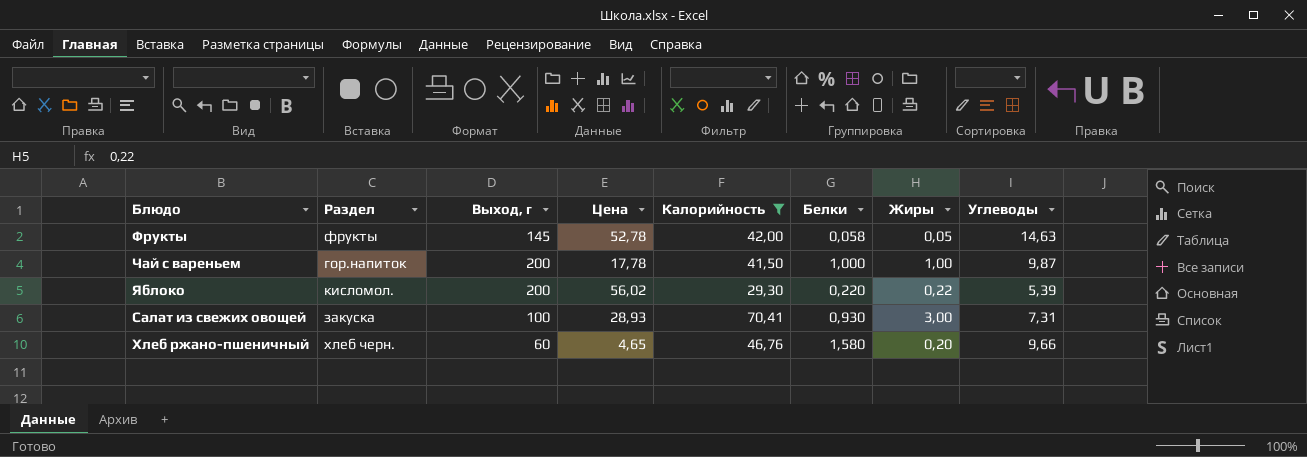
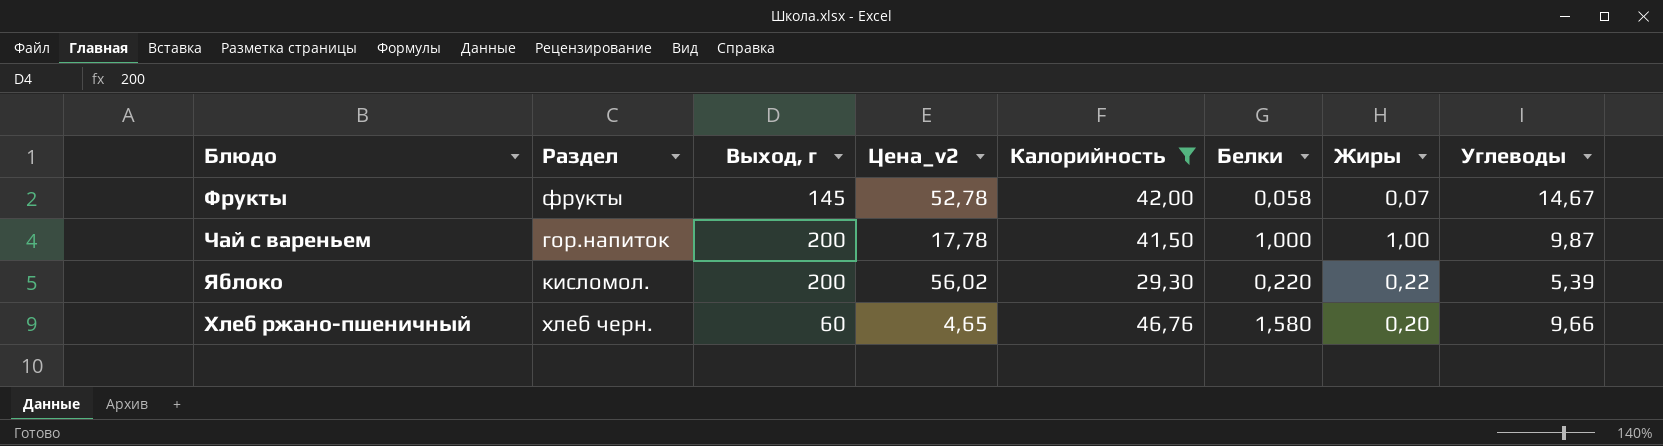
column name: Цена -> Цена_v2
row Салат из свежих овощей: закуска | 100 | 28,93 | 70,41 | 0,930 | 3,00 | 7,31 -> none
Фрукты | Жиры: 0,05 -> 0,07
Фрукты | Углеводы: 14,63 -> 14,67

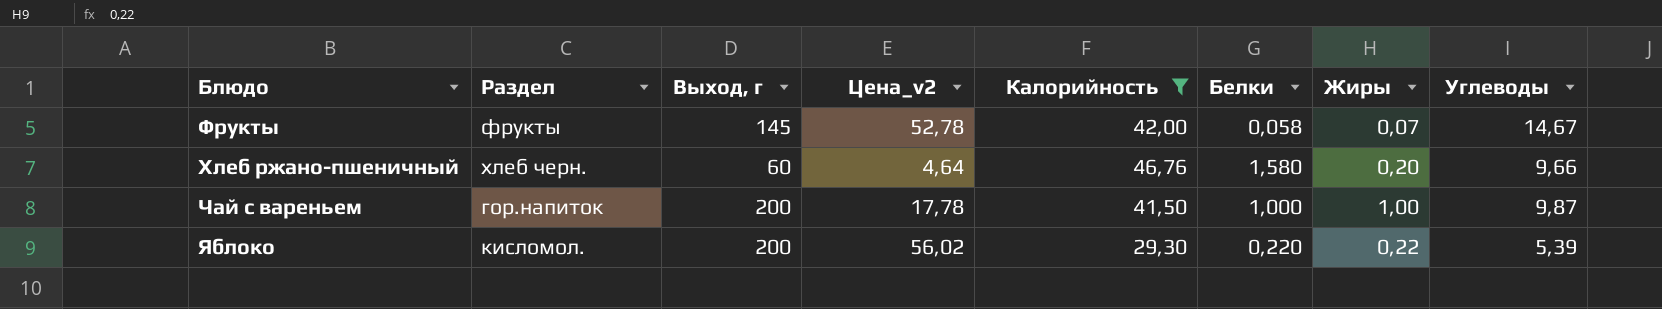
row order: none -> Блюдо ascending
Хлеб ржано-пшеничный | Цена_v2: 4,65 -> 4,64

